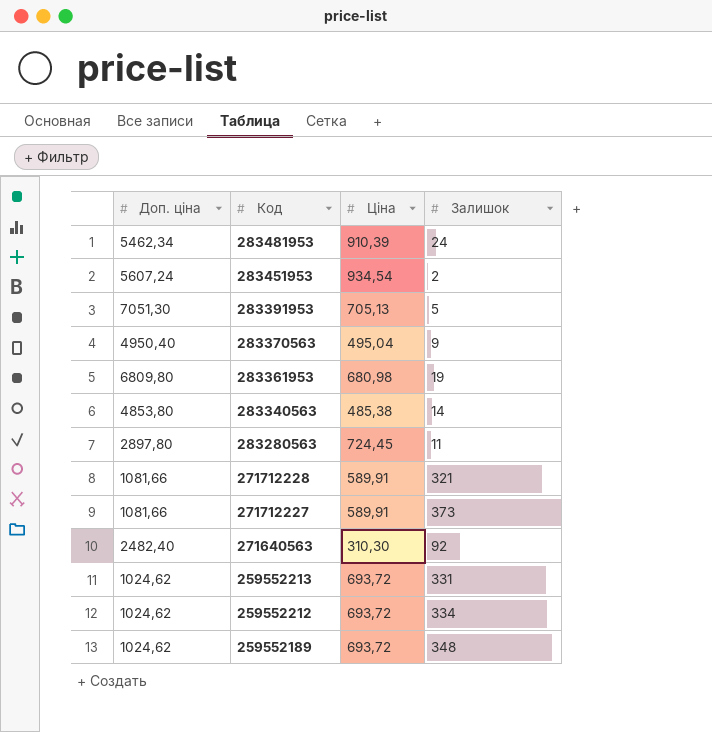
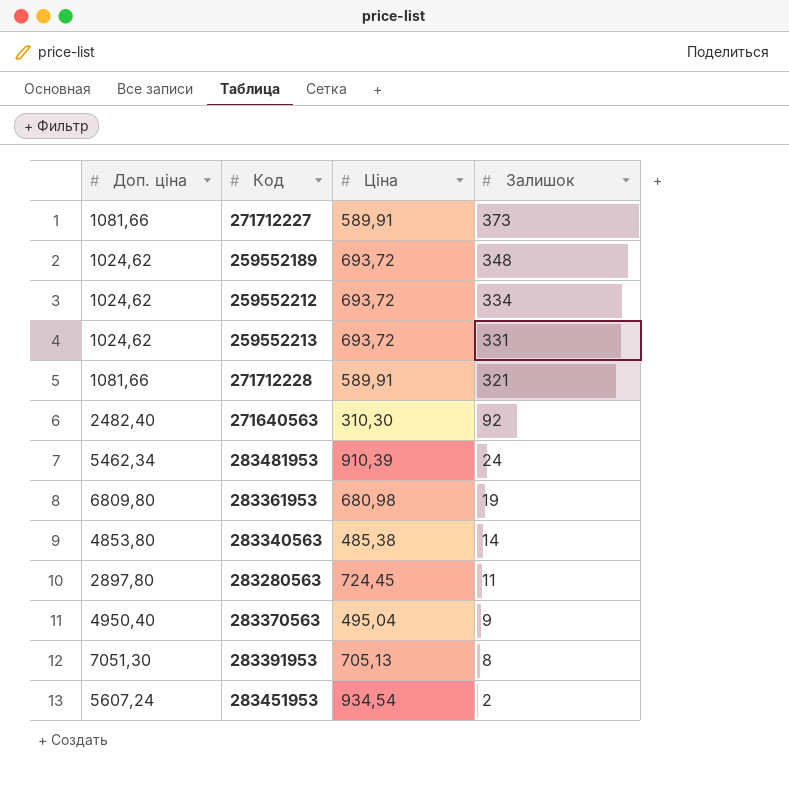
row order: Код descending -> Залишок descending
283391953 | Залишок: 5 -> 8

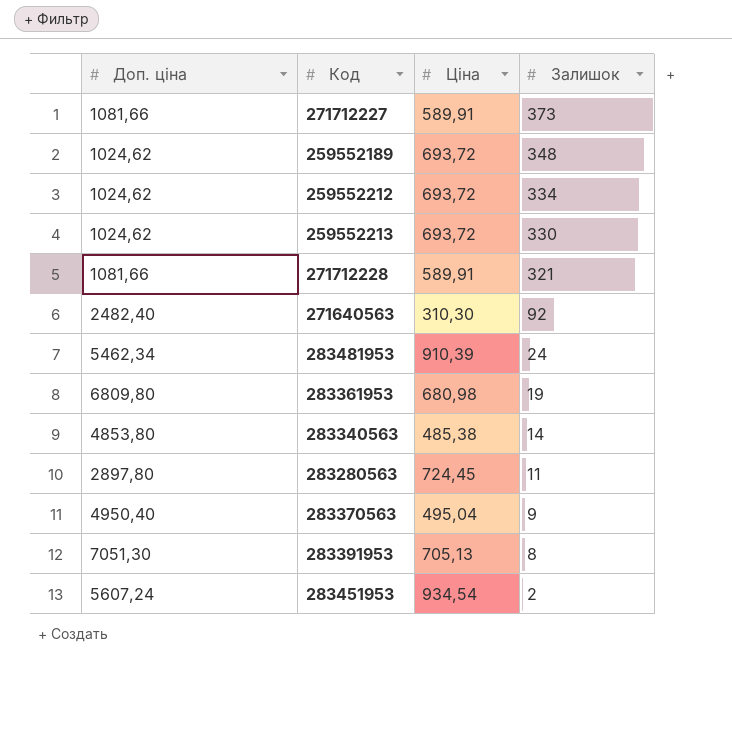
259552213 | Залишок: 331 -> 330

